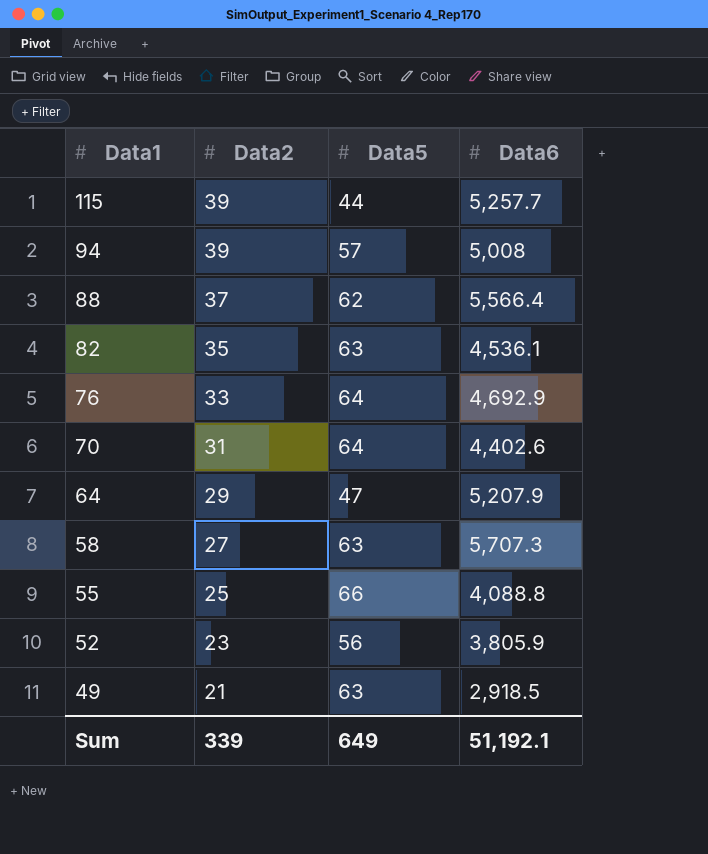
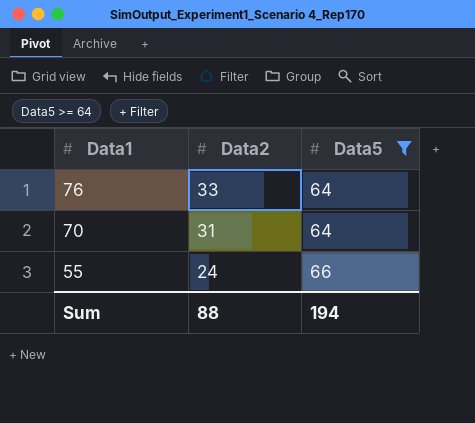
filter: none -> Data5 >= 64
column Data6 | position: 4 -> none
55 | Data2: 25 -> 24
Sum | Data2: 339 -> 88
Sum | Data5: 649 -> 194

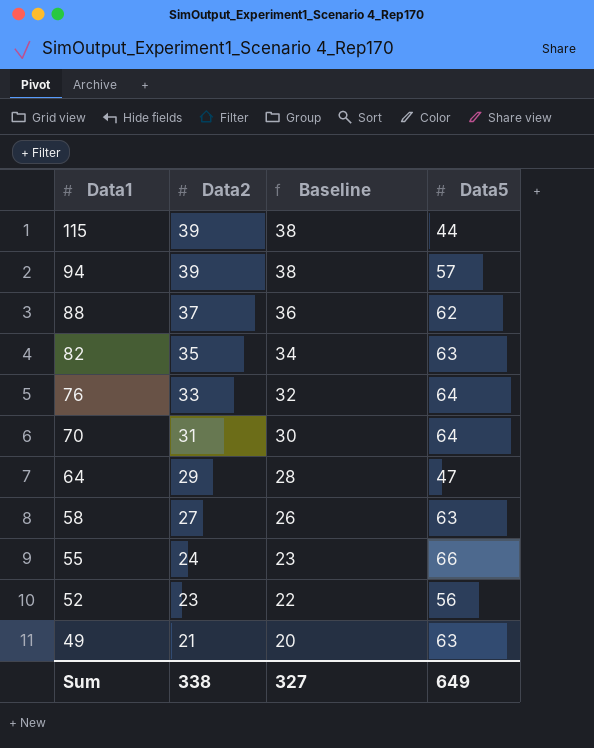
filter: Data5 >= 64 -> none
column Baseline | formula: none -> [Data2] - 1
Sum | Data2: 88 -> 338
Sum | Data5: 194 -> 649

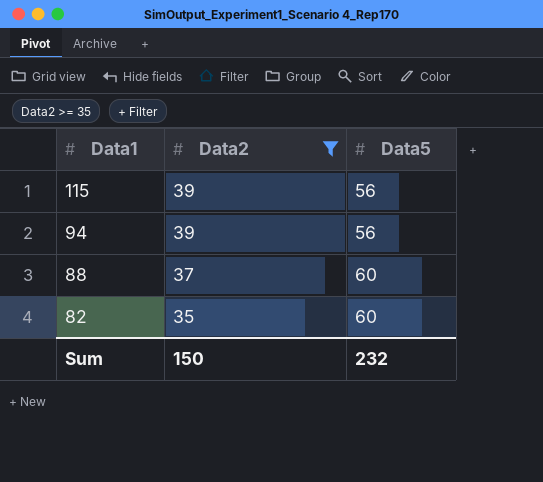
filter: none -> Data2 >= 35
column Baseline | formula: [Data2] - 1 -> none
115 | Data5: 44 -> 56
94 | Data5: 57 -> 56
88 | Data5: 62 -> 60
82 | Data5: 63 -> 60
Sum | Data2: 338 -> 150
Sum | Data5: 649 -> 232

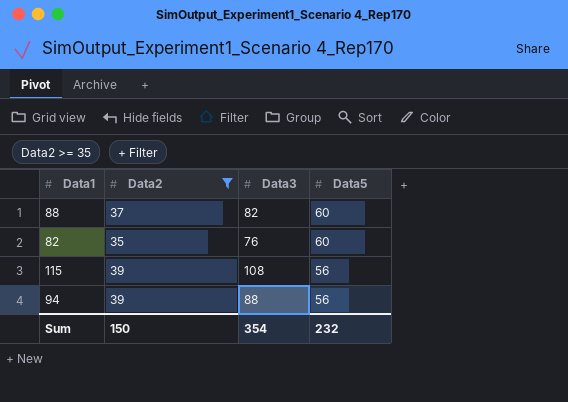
row order: Data1 descending -> Data5 descending
column Data3 | position: none -> 3

